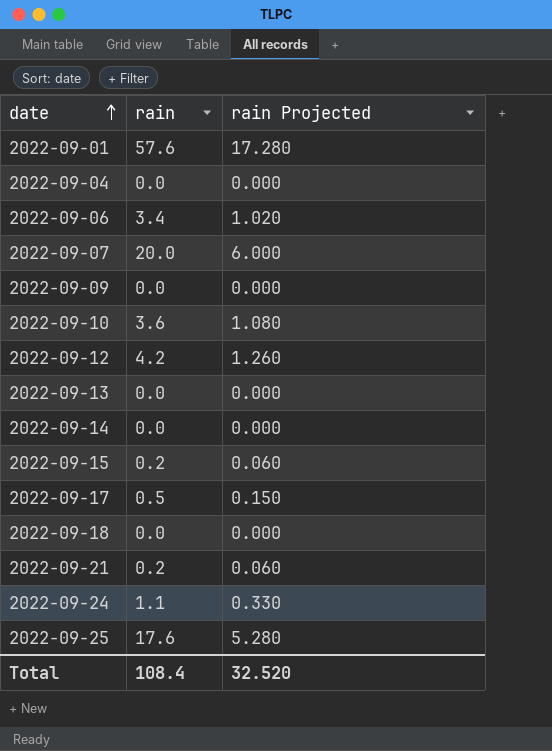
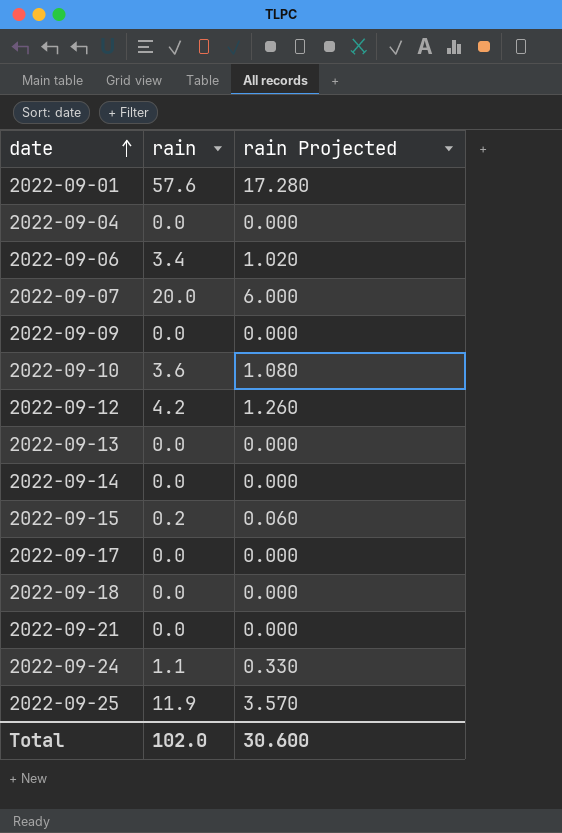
2022-09-17 | rain: 0.5 -> 0.0
2022-09-17 | rain Projected: 0.150 -> 0.000
2022-09-21 | rain: 0.2 -> 0.0
2022-09-21 | rain Projected: 0.060 -> 0.000
2022-09-25 | rain: 17.6 -> 11.9
2022-09-25 | rain Projected: 5.280 -> 3.570
Total | rain: 108.4 -> 102.0
Total | rain Projected: 32.520 -> 30.600

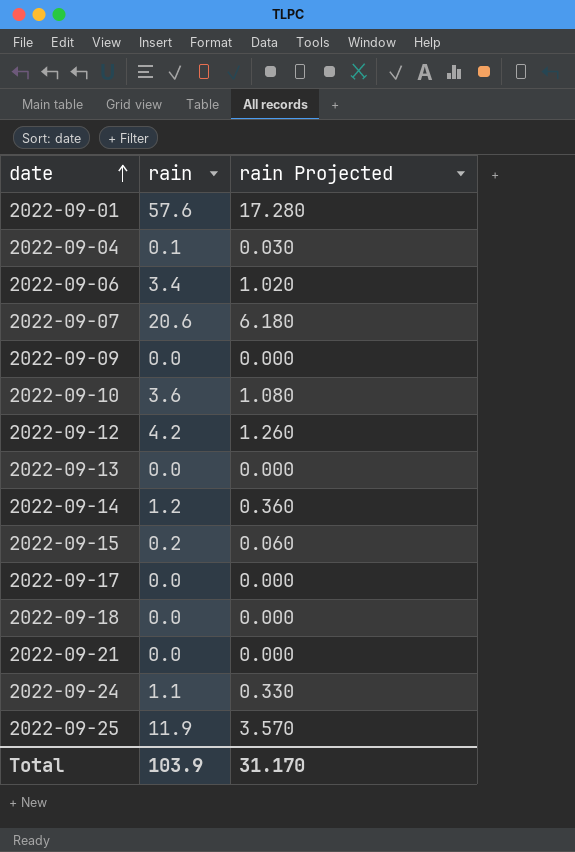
2022-09-04 | rain: 0.0 -> 0.1
2022-09-04 | rain Projected: 0.000 -> 0.030
2022-09-07 | rain: 20.0 -> 20.6
2022-09-07 | rain Projected: 6.000 -> 6.180
2022-09-14 | rain: 0.0 -> 1.2
2022-09-14 | rain Projected: 0.000 -> 0.360
Total | rain: 102.0 -> 103.9
Total | rain Projected: 30.600 -> 31.170

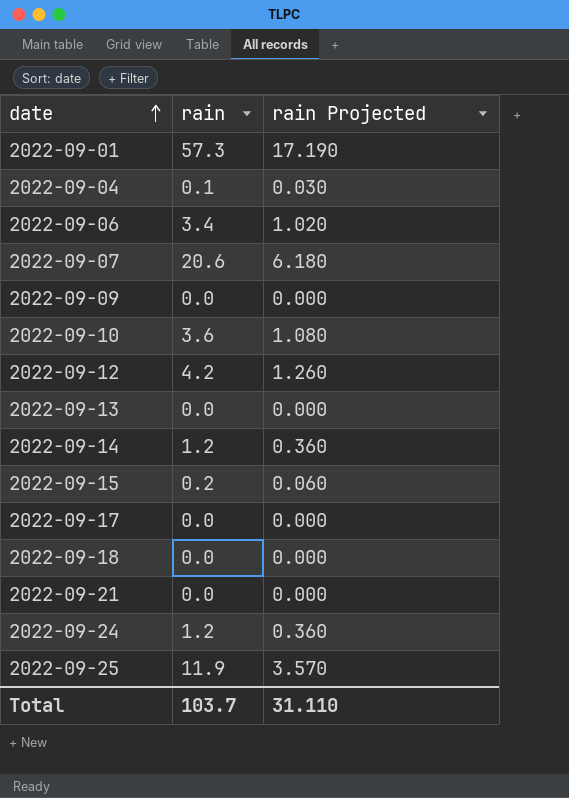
2022-09-01 | rain: 57.6 -> 57.3
2022-09-01 | rain Projected: 17.280 -> 17.190
2022-09-24 | rain: 1.1 -> 1.2
2022-09-24 | rain Projected: 0.330 -> 0.360
Total | rain: 103.9 -> 103.7
Total | rain Projected: 31.170 -> 31.110

